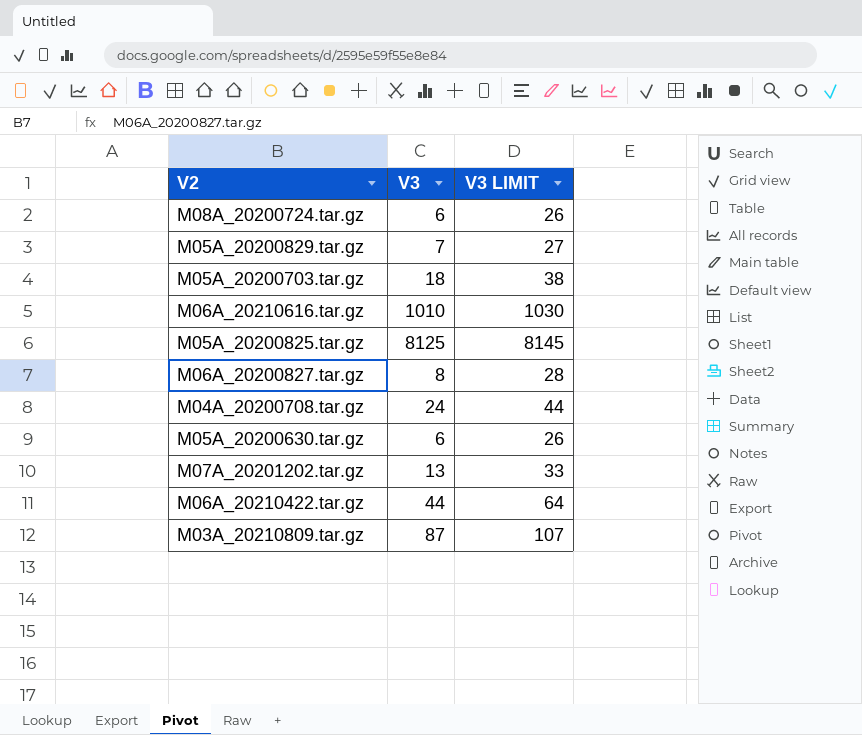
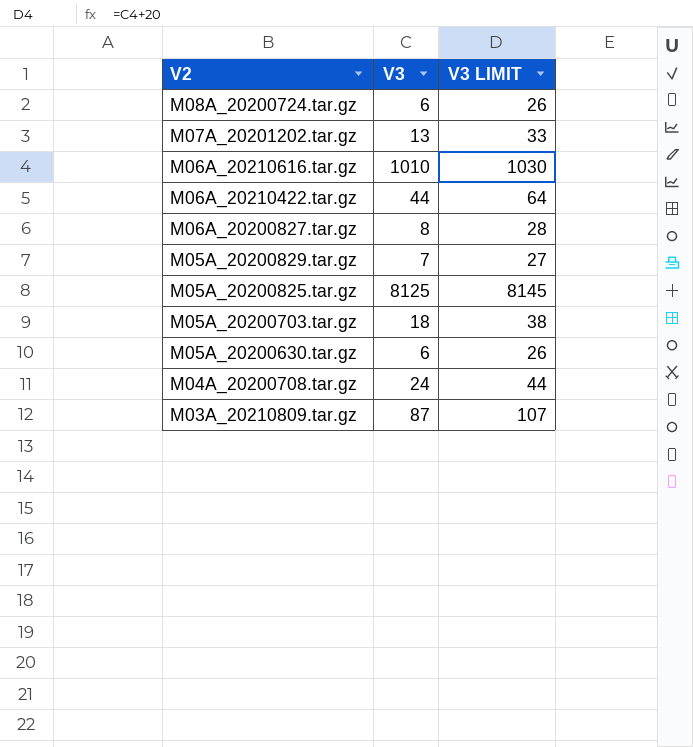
row order: none -> V2 descending

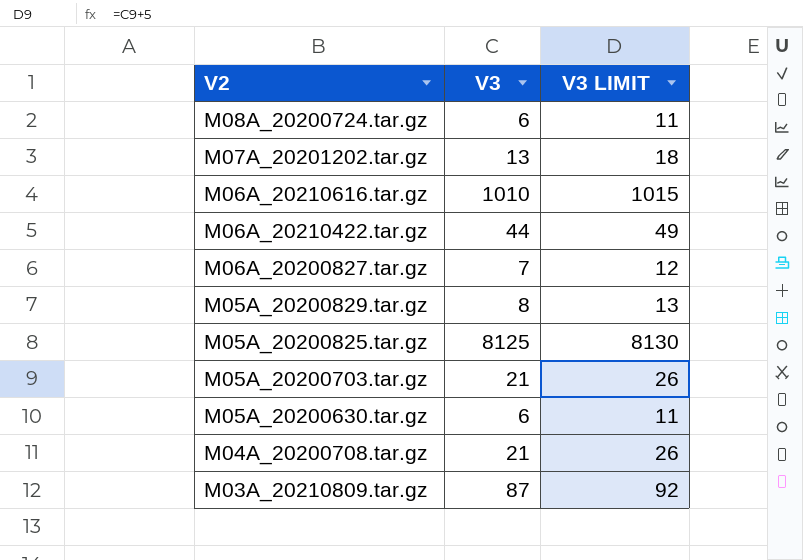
column V3 LIMIT | formula: [V3] + 20 -> [V3] + 5
M06A_20200827.tar.gz | V3: 8 -> 7
M05A_20200829.tar.gz | V3: 7 -> 8
M05A_20200703.tar.gz | V3: 18 -> 21
M04A_20200708.tar.gz | V3: 24 -> 21

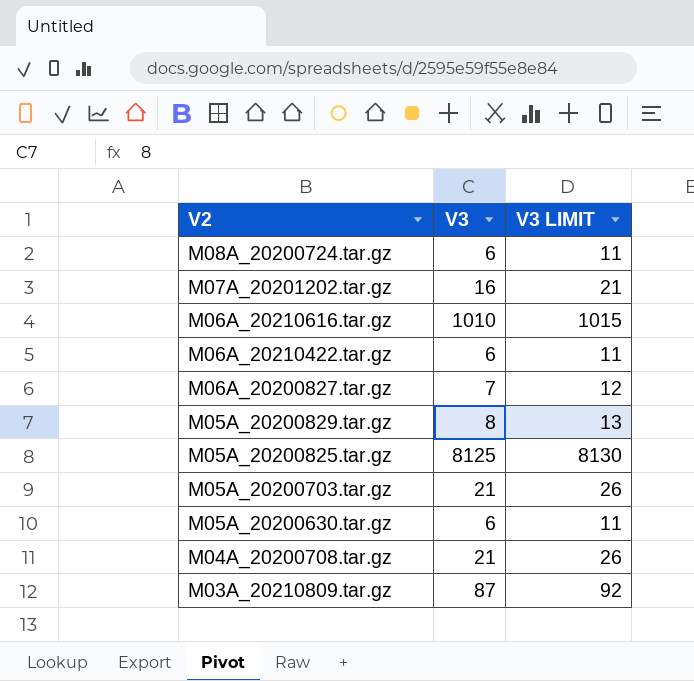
M07A_20201202.tar.gz | V3: 13 -> 16
M07A_20201202.tar.gz | V3 LIMIT: 18 -> 21
M06A_20210422.tar.gz | V3: 44 -> 6
M06A_20210422.tar.gz | V3 LIMIT: 49 -> 11

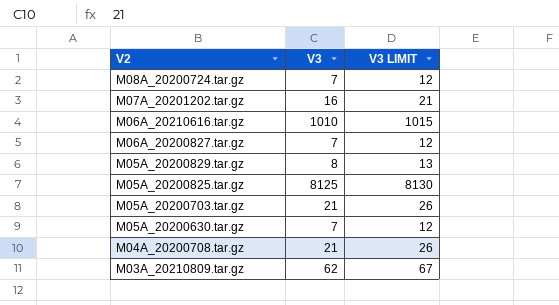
row M06A_20210422.tar.gz: 6 | 11 -> none
M08A_20200724.tar.gz | V3: 6 -> 7
M08A_20200724.tar.gz | V3 LIMIT: 11 -> 12
M05A_20200630.tar.gz | V3: 6 -> 7
M05A_20200630.tar.gz | V3 LIMIT: 11 -> 12
M03A_20210809.tar.gz | V3: 87 -> 62
M03A_20210809.tar.gz | V3 LIMIT: 92 -> 67

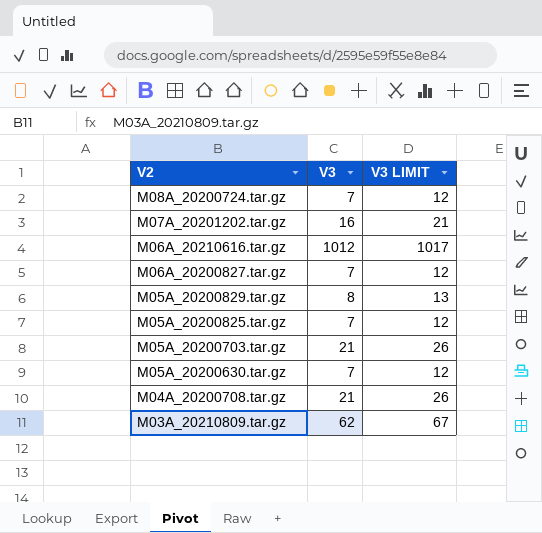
M06A_20210616.tar.gz | V3: 1010 -> 1012
M06A_20210616.tar.gz | V3 LIMIT: 1015 -> 1017
M05A_20200825.tar.gz | V3: 8125 -> 7
M05A_20200825.tar.gz | V3 LIMIT: 8130 -> 12

